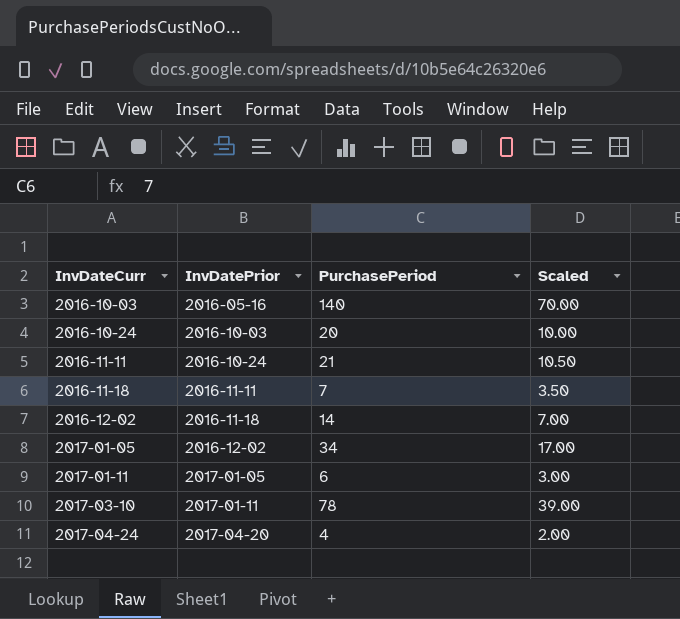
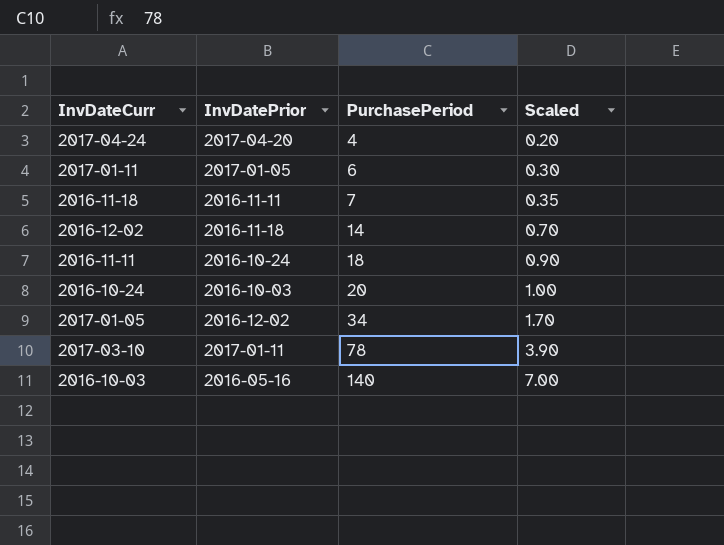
row order: InvDateCurr ascending -> PurchasePeriod ascending
column Scaled | formula: [PurchasePeriod] * 0.5 -> [PurchasePeriod] * 0.05
2016-11-11 | PurchasePeriod: 21 -> 18

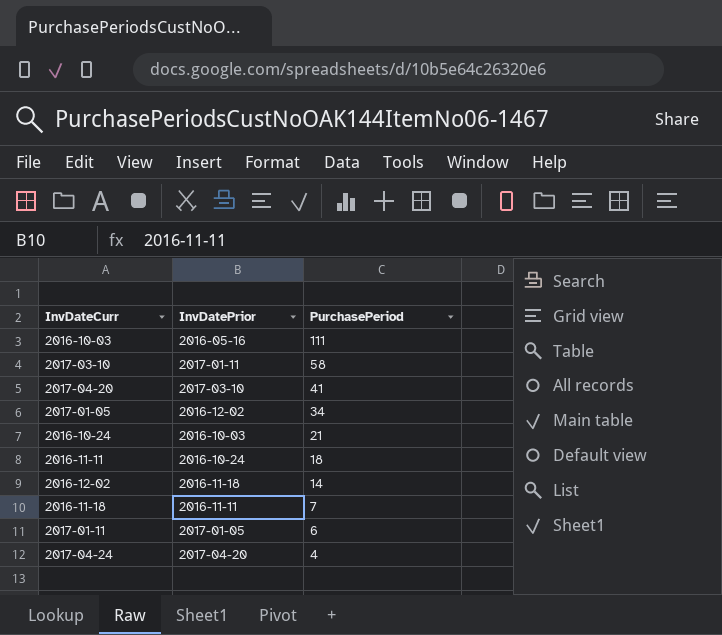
row order: PurchasePeriod ascending -> PurchasePeriod descending
column Scaled | formula: [PurchasePeriod] * 0.05 -> none
2016-10-03 | PurchasePeriod: 140 -> 111
2017-03-10 | PurchasePeriod: 78 -> 58
row 2017-04-20: none -> 2017-03-10 | 41
2016-10-24 | PurchasePeriod: 20 -> 21

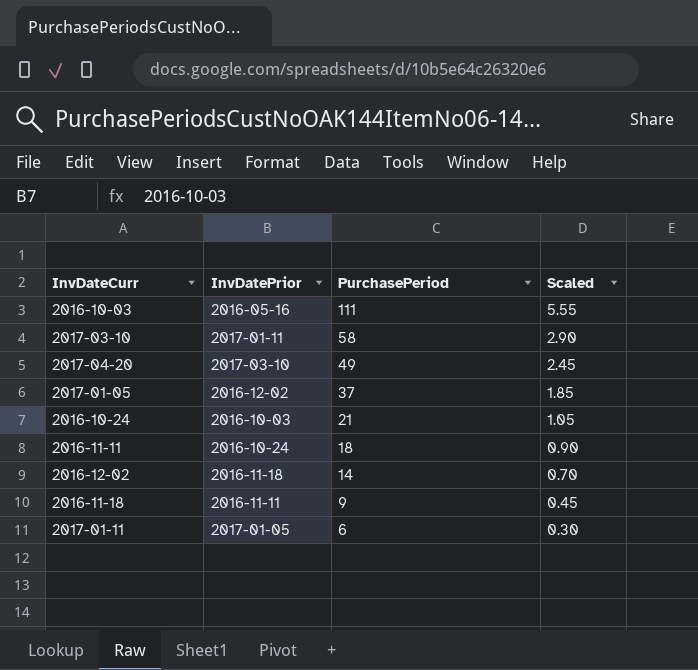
column Scaled | formula: none -> [PurchasePeriod] * 0.05
row 2017-04-24: 2017-04-20 | 4 -> none
2017-04-20 | PurchasePeriod: 41 -> 49
2017-01-05 | PurchasePeriod: 34 -> 37
2016-11-18 | PurchasePeriod: 7 -> 9

